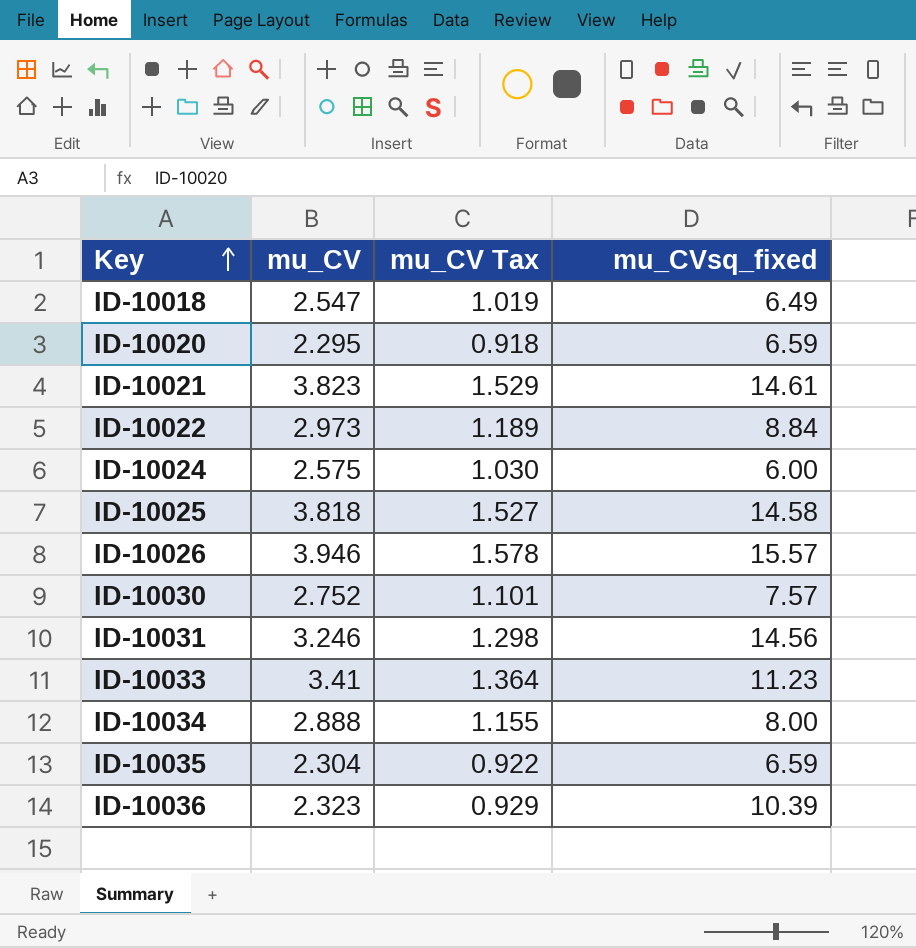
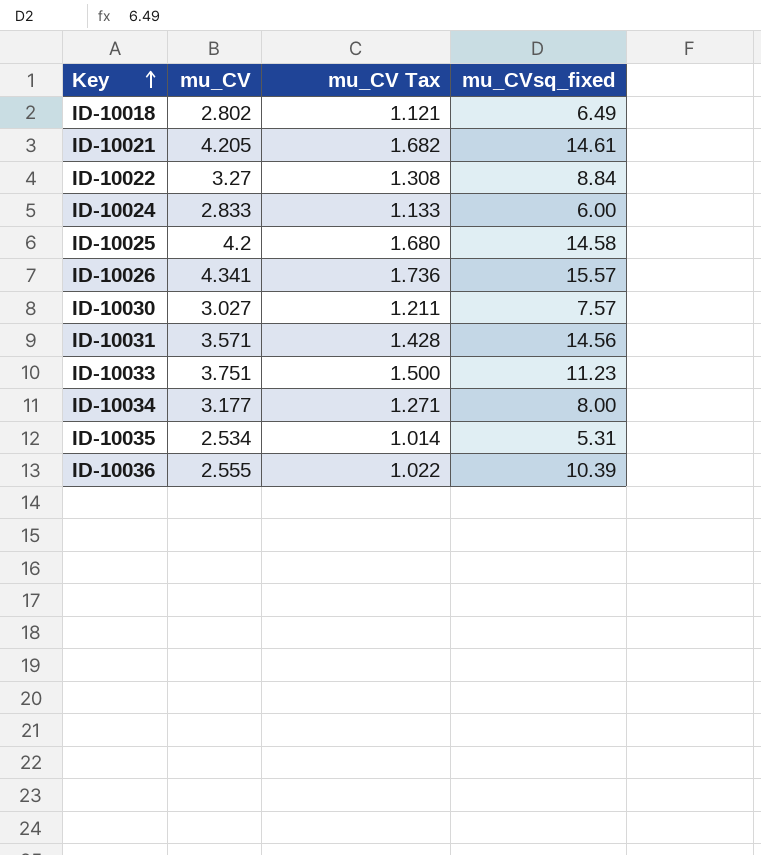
row ID-10020: 2.295 | 0.918 | 6.59 -> none
ID-10018 | mu_CV: 2.547 -> 2.802
ID-10018 | mu_CV Tax: 1.019 -> 1.121
ID-10021 | mu_CV: 3.823 -> 4.205
ID-10021 | mu_CV Tax: 1.529 -> 1.682
ID-10022 | mu_CV: 2.973 -> 3.27
ID-10022 | mu_CV Tax: 1.189 -> 1.308
ID-10024 | mu_CV: 2.575 -> 2.833
ID-10024 | mu_CV Tax: 1.030 -> 1.133
ID-10025 | mu_CV: 3.818 -> 4.2
ID-10025 | mu_CV Tax: 1.527 -> 1.680
ID-10026 | mu_CV: 3.946 -> 4.341
ID-10026 | mu_CV Tax: 1.578 -> 1.736
ID-10030 | mu_CV: 2.752 -> 3.027
ID-10030 | mu_CV Tax: 1.101 -> 1.211
ID-10031 | mu_CV: 3.246 -> 3.571
ID-10031 | mu_CV Tax: 1.298 -> 1.428
ID-10033 | mu_CV: 3.41 -> 3.751
ID-10033 | mu_CV Tax: 1.364 -> 1.500
ID-10034 | mu_CV: 2.888 -> 3.177
ID-10034 | mu_CV Tax: 1.155 -> 1.271
ID-10035 | mu_CV: 2.304 -> 2.534
ID-10035 | mu_CV Tax: 0.922 -> 1.014
ID-10035 | mu_CVsq_fixed: 6.59 -> 5.31
ID-10036 | mu_CV: 2.323 -> 2.555
ID-10036 | mu_CV Tax: 0.929 -> 1.022

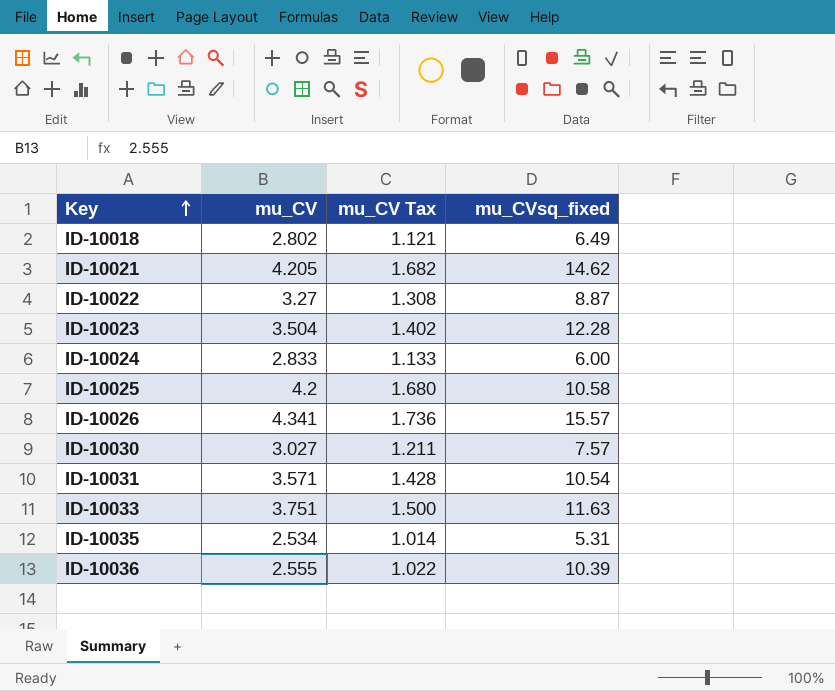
row ID-10034: 3.177 | 1.271 | 8.00 -> none
ID-10021 | mu_CVsq_fixed: 14.61 -> 14.62
ID-10022 | mu_CVsq_fixed: 8.84 -> 8.87
row ID-10023: none -> 3.504 | 1.402 | 12.28
ID-10025 | mu_CVsq_fixed: 14.58 -> 10.58
ID-10031 | mu_CVsq_fixed: 14.56 -> 10.54
ID-10033 | mu_CVsq_fixed: 11.23 -> 11.63

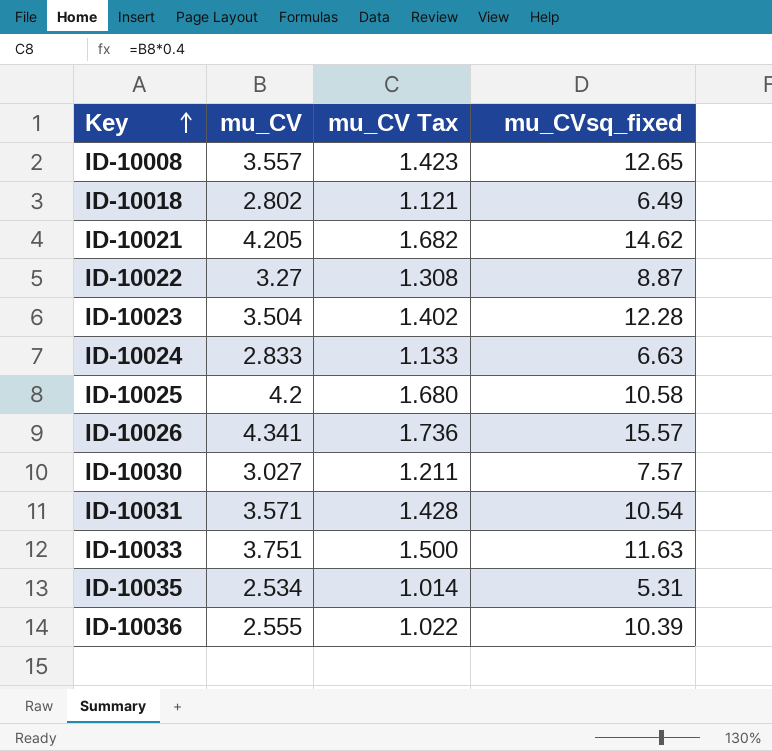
row ID-10008: none -> 3.557 | 1.423 | 12.65
ID-10024 | mu_CVsq_fixed: 6.00 -> 6.63

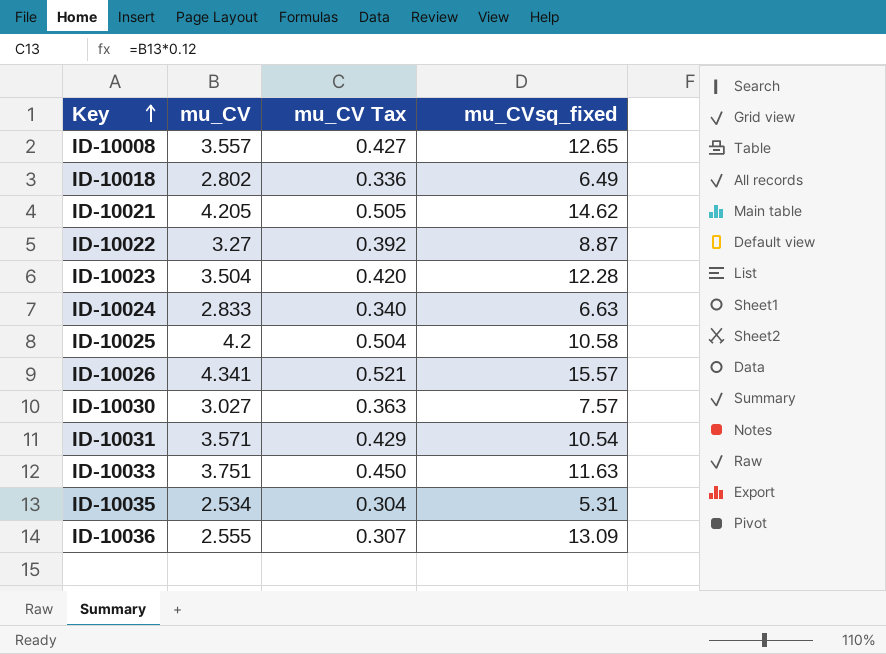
column mu_CV Tax | formula: [mu_CV] * 0.4 -> [mu_CV] * 0.12
ID-10036 | mu_CVsq_fixed: 10.39 -> 13.09

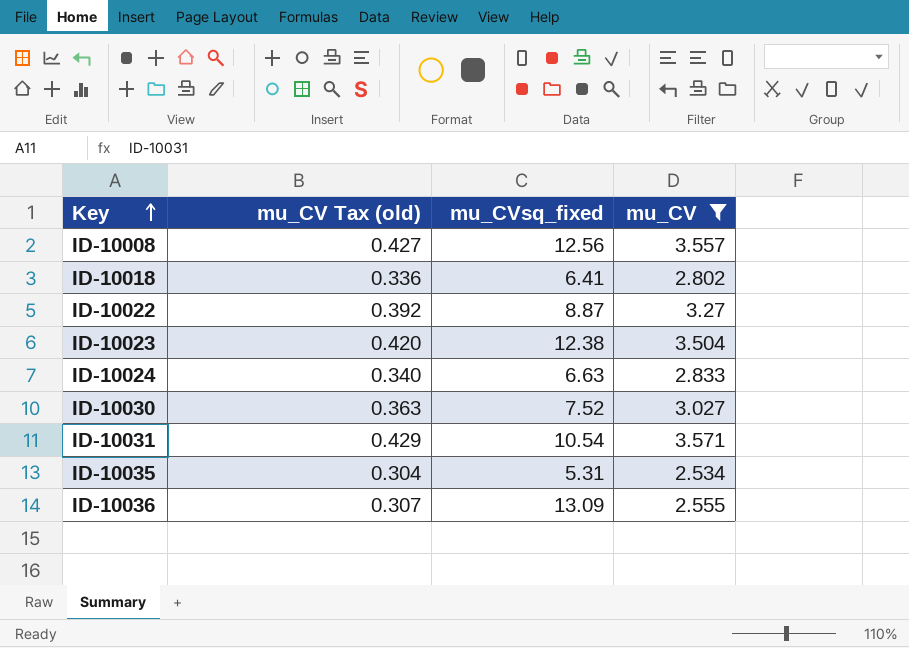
filter: none -> mu_CV <= 3.571
column name: mu_CV Tax -> mu_CV Tax (old)
column mu_CV | position: 2 -> 4
ID-10008 | mu_CVsq_fixed: 12.65 -> 12.56
ID-10018 | mu_CVsq_fixed: 6.49 -> 6.41
ID-10023 | mu_CVsq_fixed: 12.28 -> 12.38
ID-10030 | mu_CVsq_fixed: 7.57 -> 7.52

